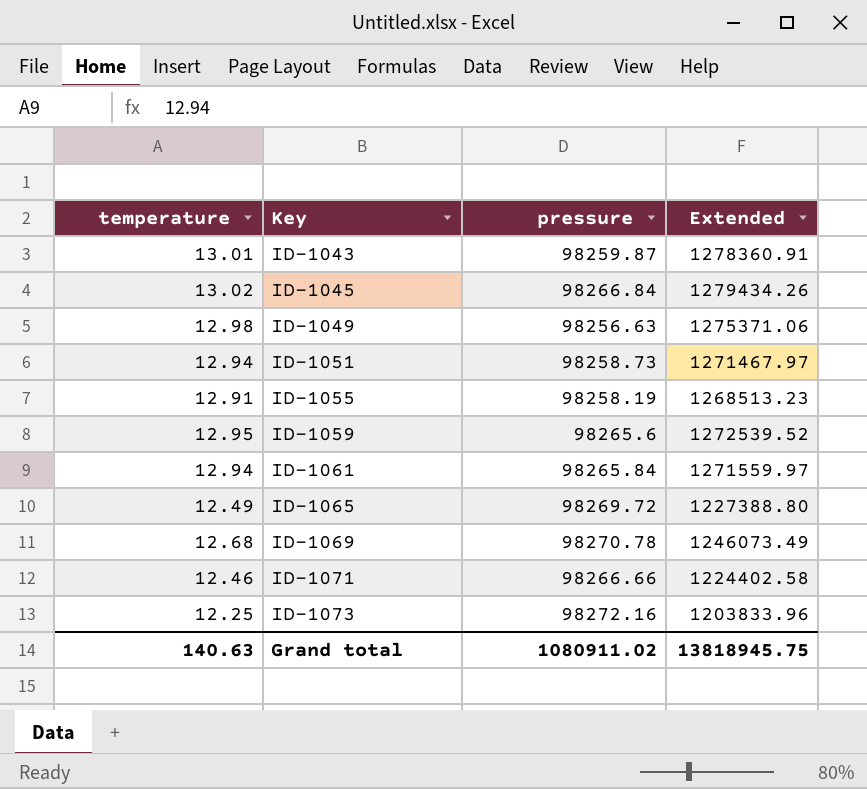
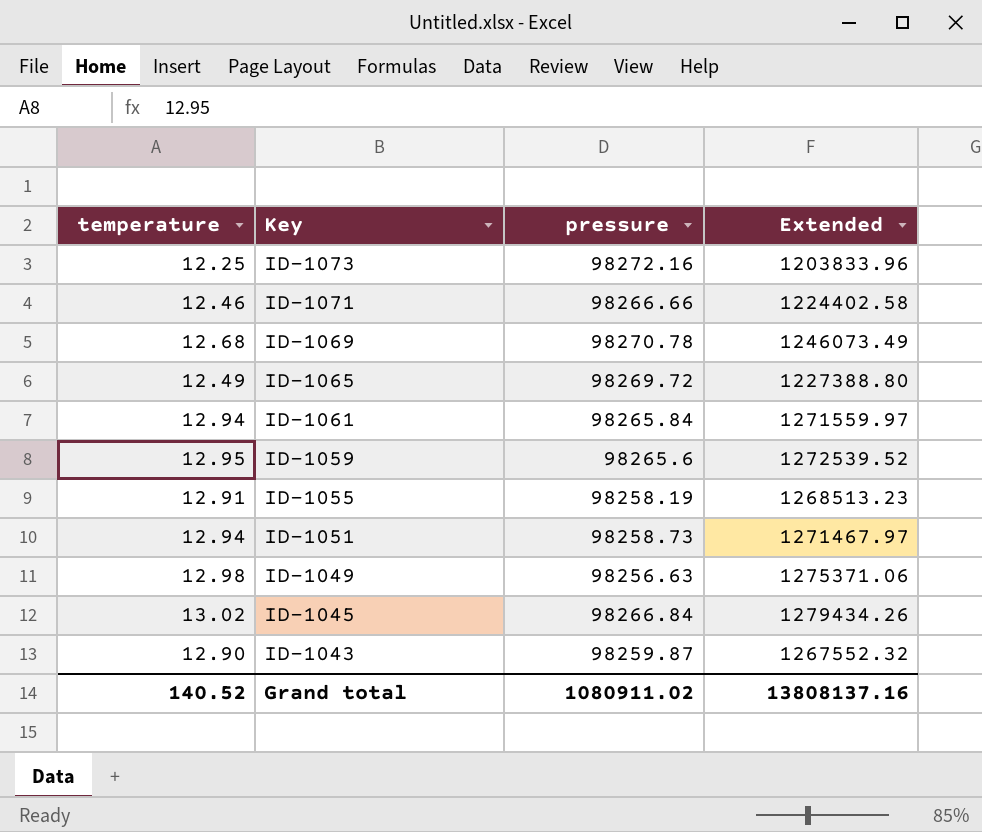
row order: Key ascending -> Key descending
ID-1043 | temperature: 13.01 -> 12.90
ID-1043 | Extended: 1278360.91 -> 1267552.32
Grand total | temperature: 140.63 -> 140.52
Grand total | Extended: 13818945.75 -> 13808137.16

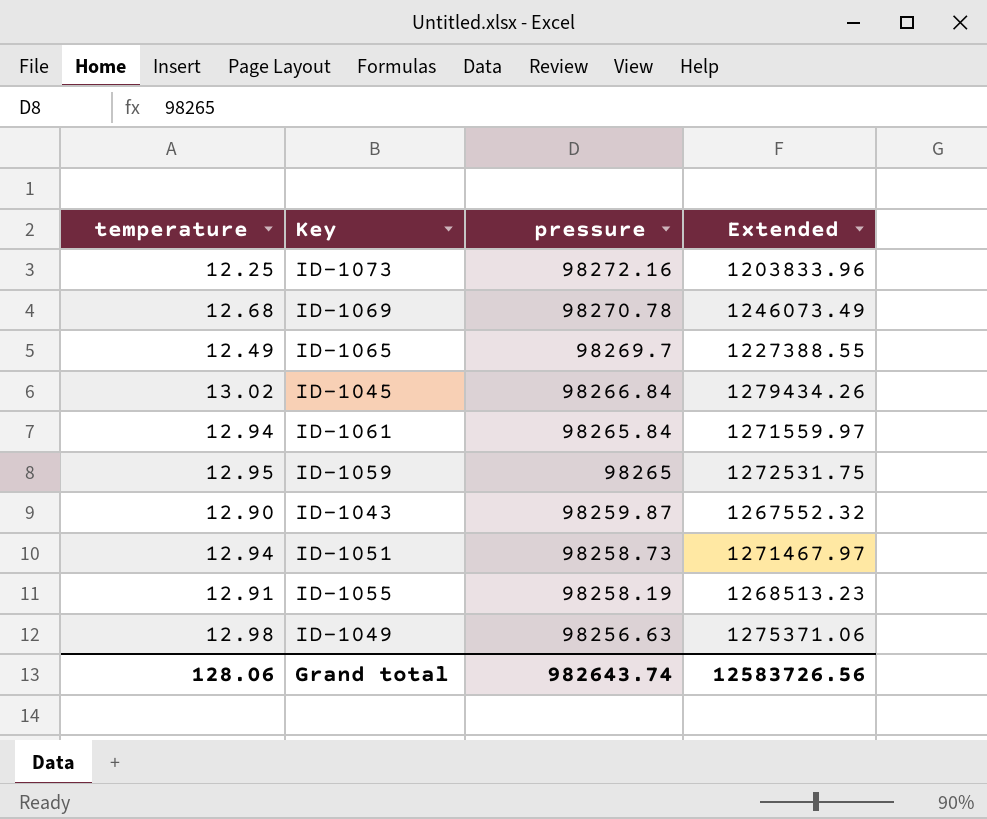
row order: Key descending -> pressure descending
row ID-1071: 12.46 | 98266.66 | 1224402.58 -> none
ID-1065 | pressure: 98269.72 -> 98269.7
ID-1065 | Extended: 1227388.80 -> 1227388.55
ID-1059 | pressure: 98265.6 -> 98265
ID-1059 | Extended: 1272539.52 -> 1272531.75
Grand total | temperature: 140.52 -> 128.06
Grand total | pressure: 1080911.02 -> 982643.74
Grand total | Extended: 13808137.16 -> 12583726.56

